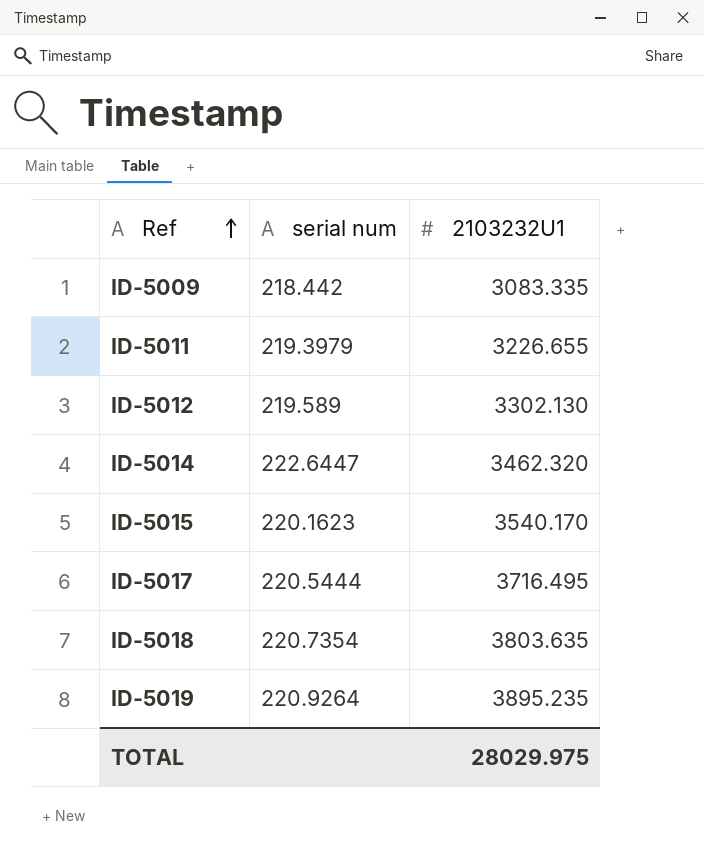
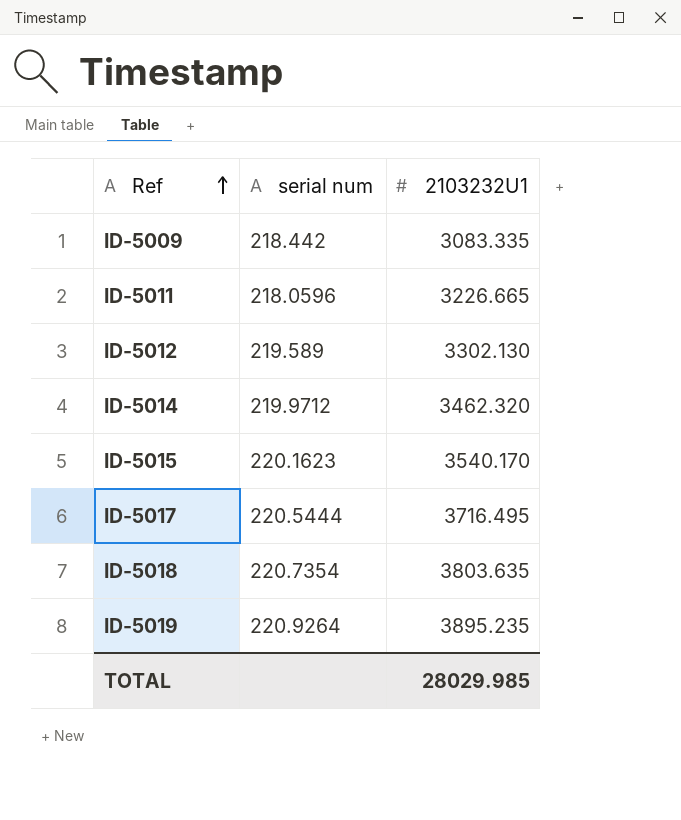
ID-5011 | serial num: 219.3979 -> 218.0596
ID-5011 | 2103232U1: 3226.655 -> 3226.665
ID-5014 | serial num: 222.6447 -> 219.9712
TOTAL | 2103232U1: 28029.975 -> 28029.985

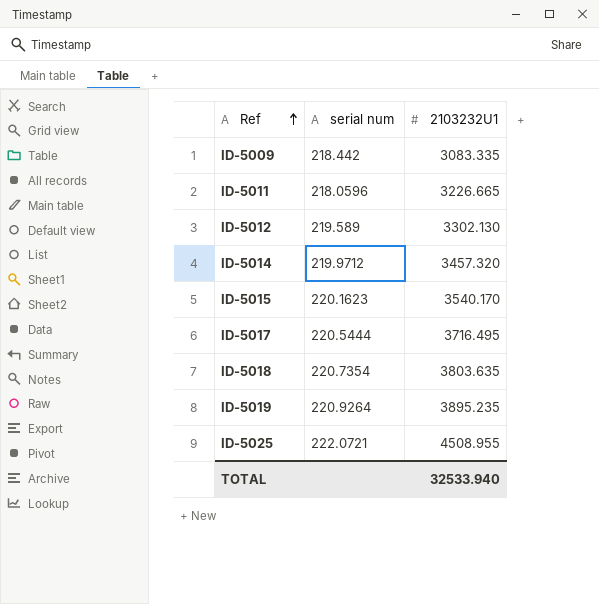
ID-5014 | 2103232U1: 3462.320 -> 3457.320
row ID-5025: none -> 222.0721 | 4508.955
TOTAL | 2103232U1: 28029.985 -> 32533.940

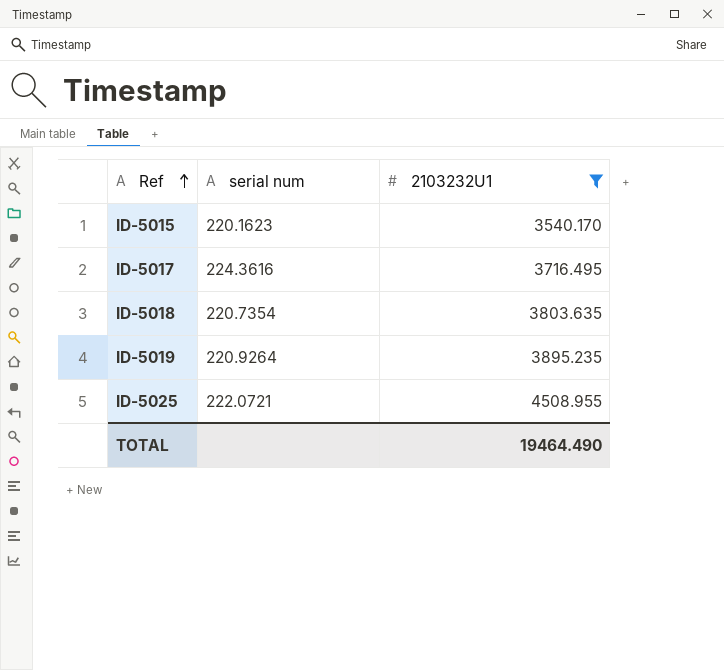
filter: none -> 2103232U1 >= 3540.170
ID-5017 | serial num: 220.5444 -> 224.3616
TOTAL | 2103232U1: 32533.940 -> 19464.490

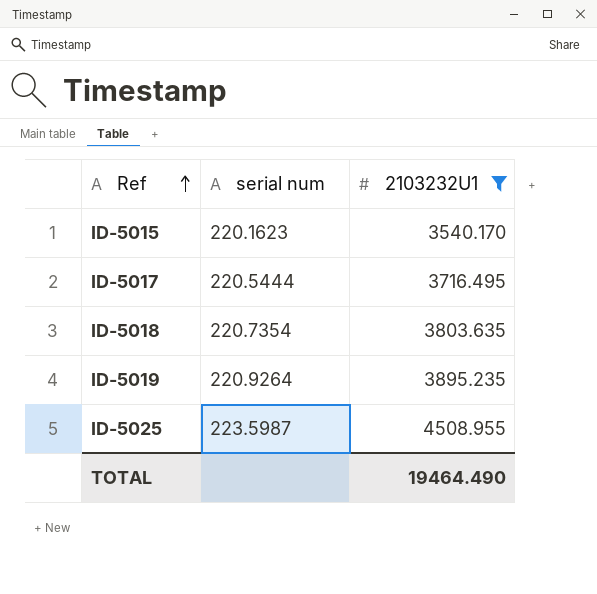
ID-5017 | serial num: 224.3616 -> 220.5444
ID-5025 | serial num: 222.0721 -> 223.5987

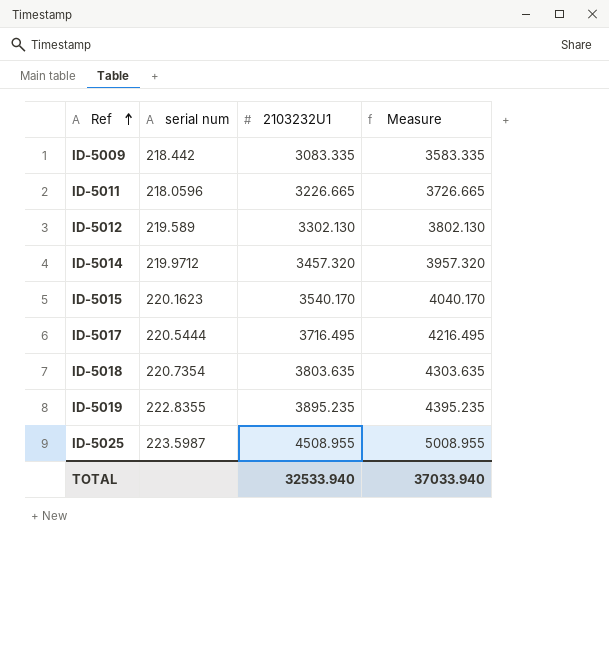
filter: 2103232U1 >= 3540.170 -> none
column Measure | formula: none -> [2103232U1] + 500
ID-5019 | serial num: 220.9264 -> 222.8355
TOTAL | 2103232U1: 19464.490 -> 32533.940

